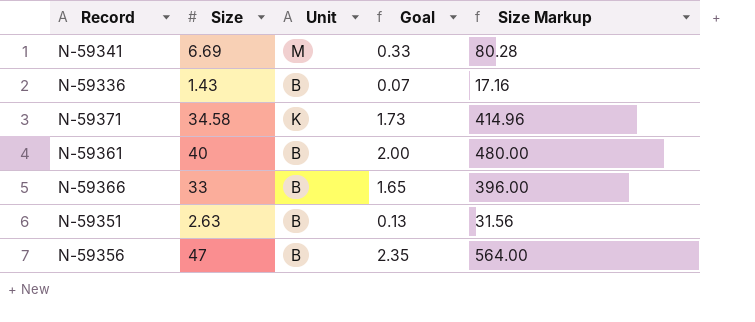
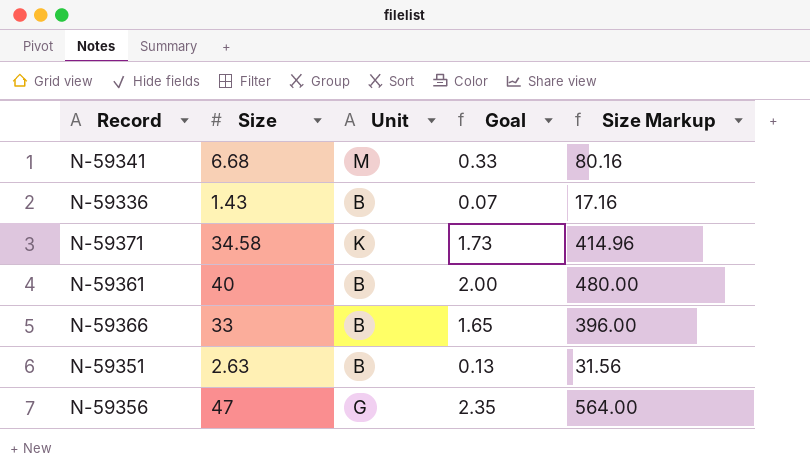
N-59341 | Size: 6.69 -> 6.68
N-59341 | Size Markup: 80.28 -> 80.16
N-59356 | Unit: B -> G

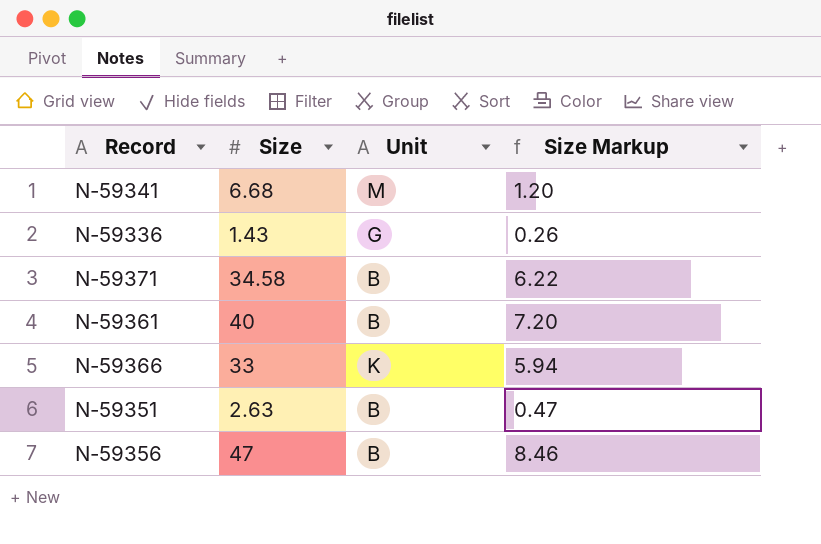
column Goal | formula: [Size] * 0.05 -> none
column Size Markup | formula: [Size] * 12 -> [Size] * 0.18
N-59336 | Unit: B -> G
N-59371 | Unit: K -> B
N-59366 | Unit: B -> K
N-59356 | Unit: G -> B

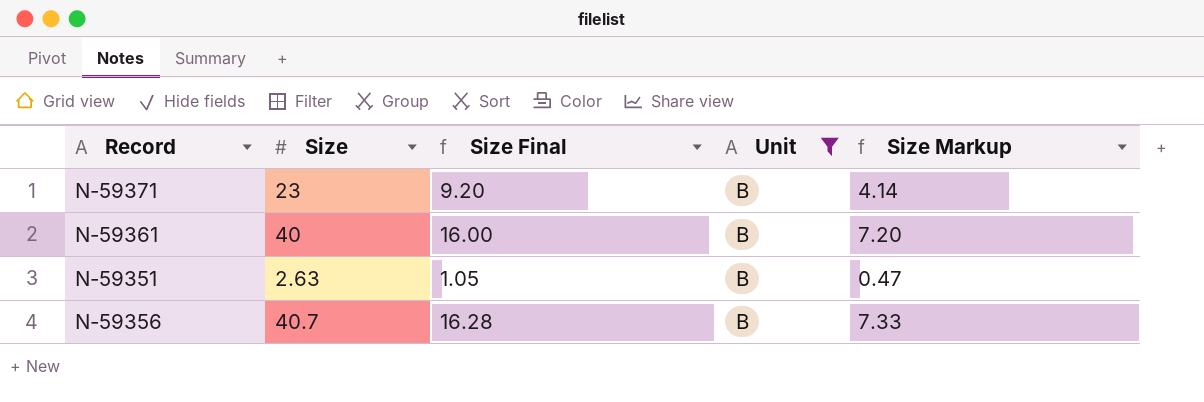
filter: none -> Unit = B
column Size Final | formula: none -> [Size] * 0.4
N-59371 | Size: 34.58 -> 23
N-59371 | Size Markup: 6.22 -> 4.14
N-59356 | Size: 47 -> 40.7
N-59356 | Size Markup: 8.46 -> 7.33

